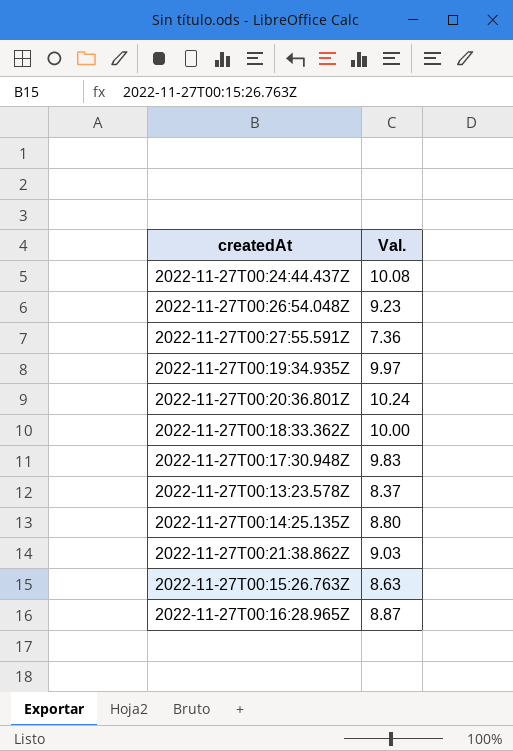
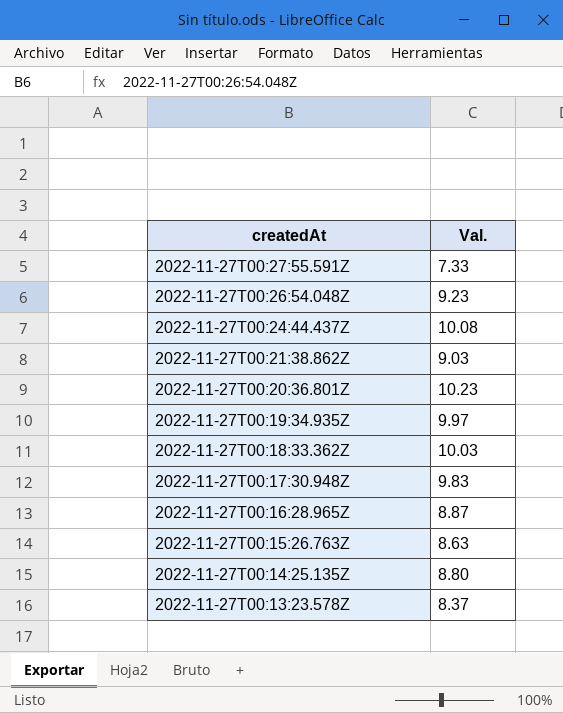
row order: none -> createdAt descending
2022-11-27T00:27:55.591Z | Val.: 7.36 -> 7.33
2022-11-27T00:20:36.801Z | Val.: 10.24 -> 10.23
2022-11-27T00:18:33.362Z | Val.: 10.00 -> 10.03

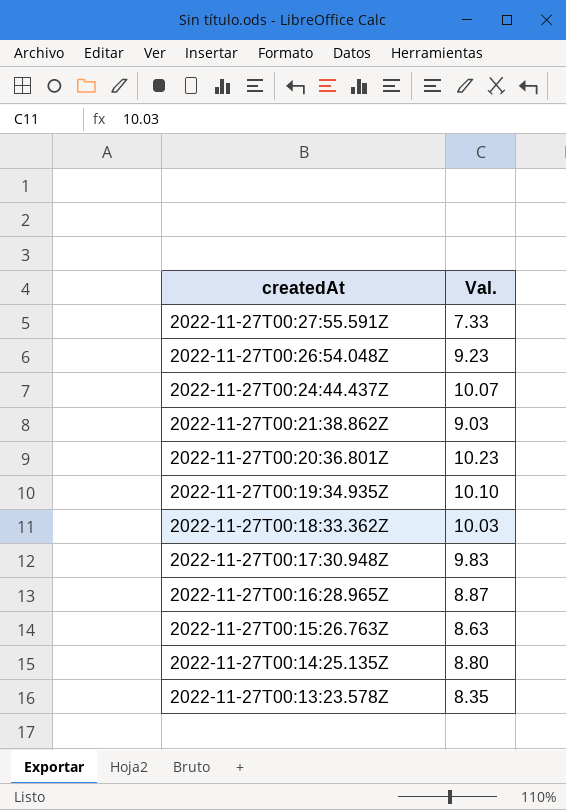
2022-11-27T00:24:44.437Z | Val.: 10.08 -> 10.07
2022-11-27T00:19:34.935Z | Val.: 9.97 -> 10.10
2022-11-27T00:13:23.578Z | Val.: 8.37 -> 8.35

